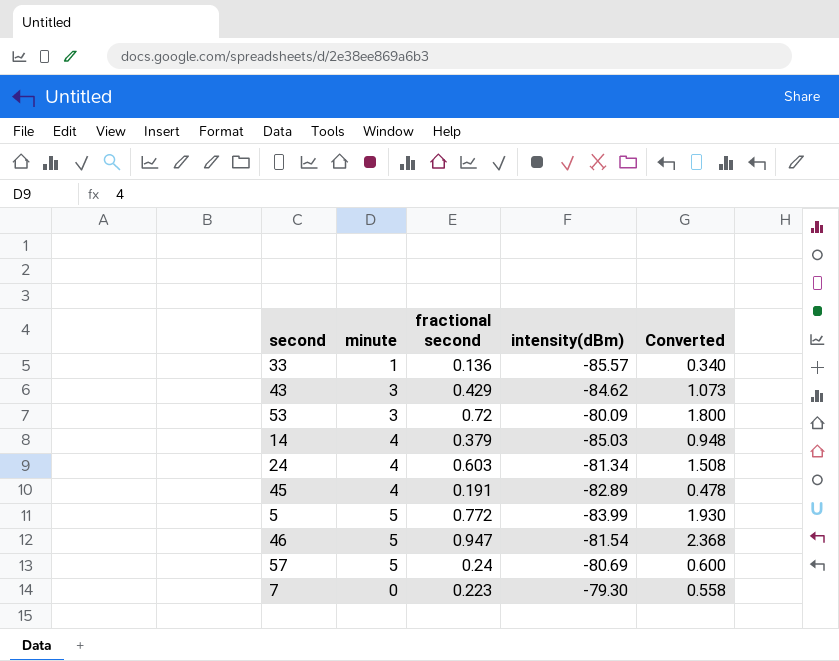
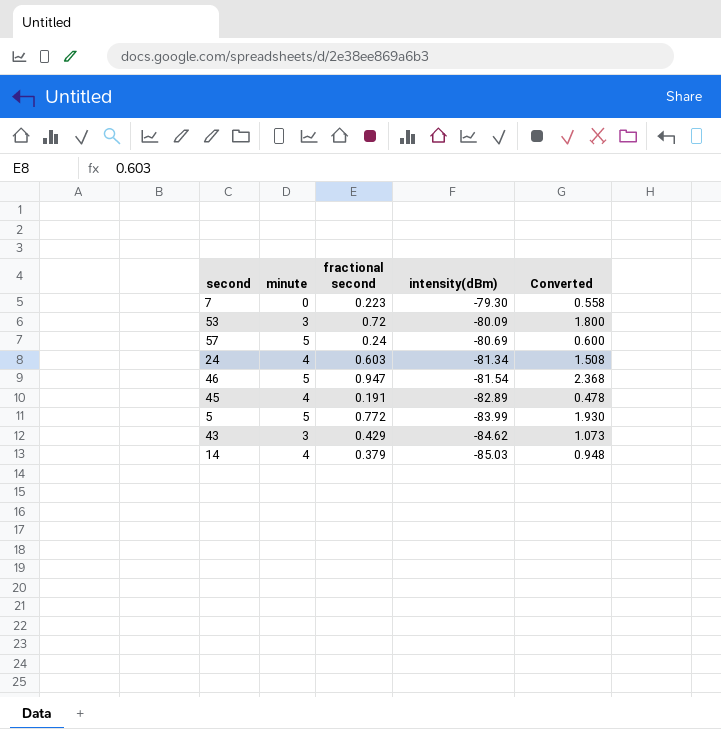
row order: none -> intensity(dBm) descending
row 33: 1 | 0.136 | -85.57 | 0.340 -> none

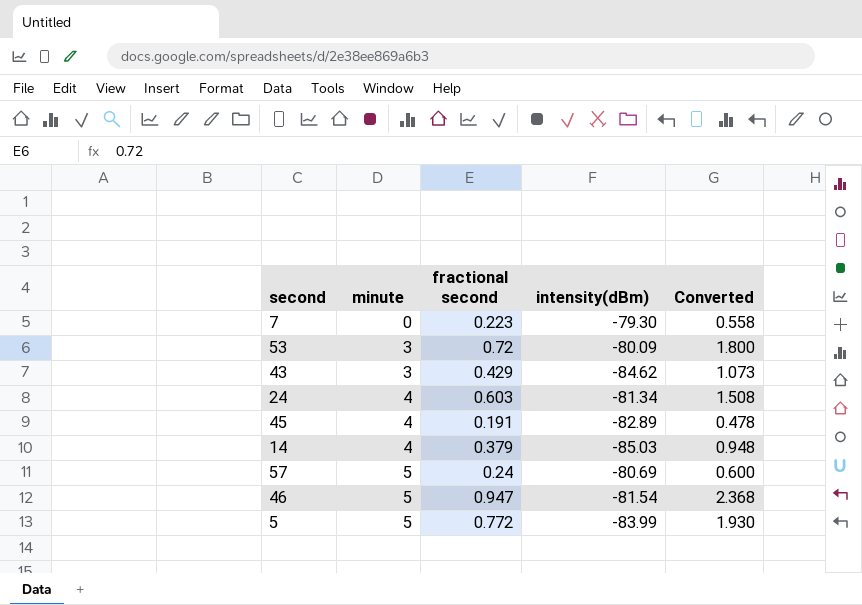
row order: intensity(dBm) descending -> minute ascending

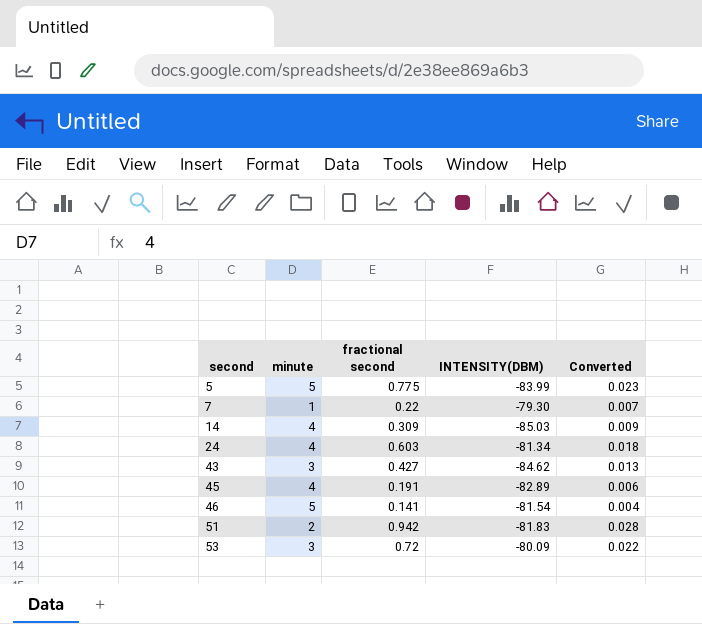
row order: minute ascending -> second ascending
column name: intensity(dBm) -> INTENSITY(DBM)
column Converted | formula: [fractional second] * 2.5 -> [fractional second] * 0.03
row 57: 5 | 0.24 | -80.69 | 0.600 -> none
5 | fractional second: 0.772 -> 0.775
7 | minute: 0 -> 1
7 | fractional second: 0.223 -> 0.22
14 | fractional second: 0.379 -> 0.309
43 | fractional second: 0.429 -> 0.427
46 | fractional second: 0.947 -> 0.141
row 51: none -> 2 | 0.942 | -81.83 | 0.028

